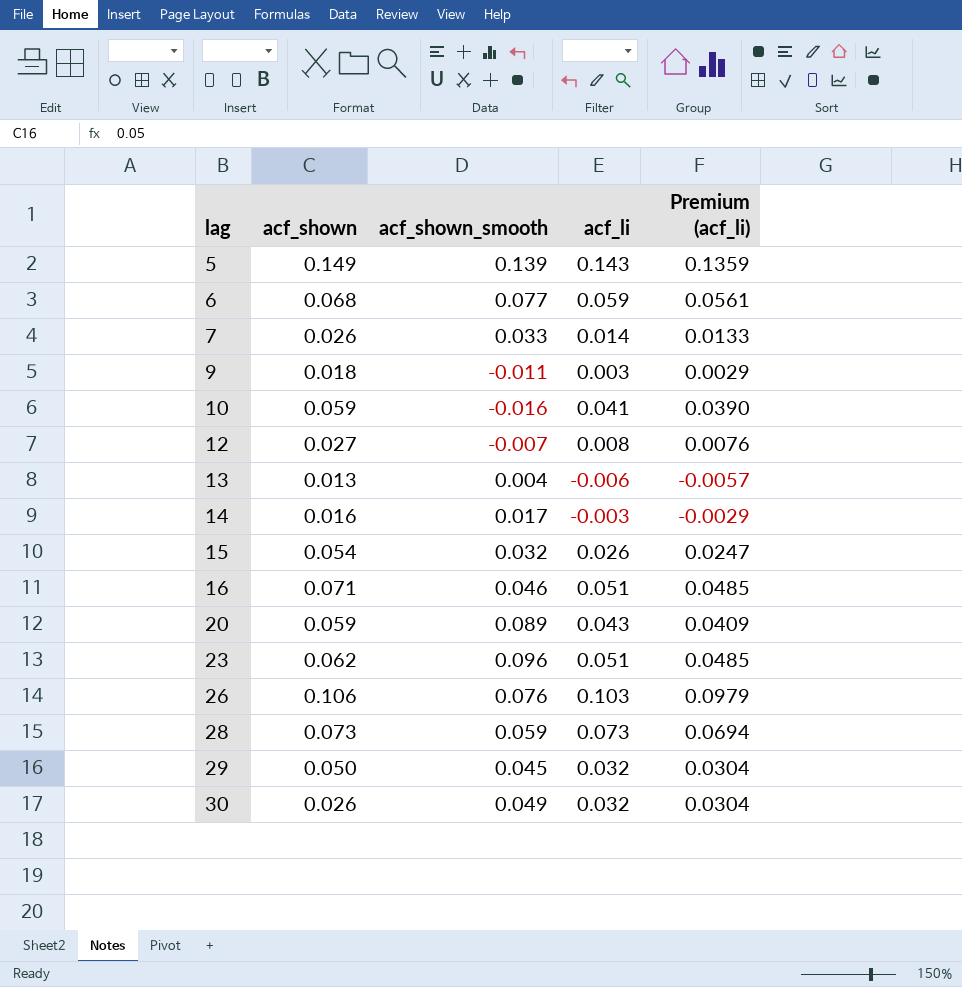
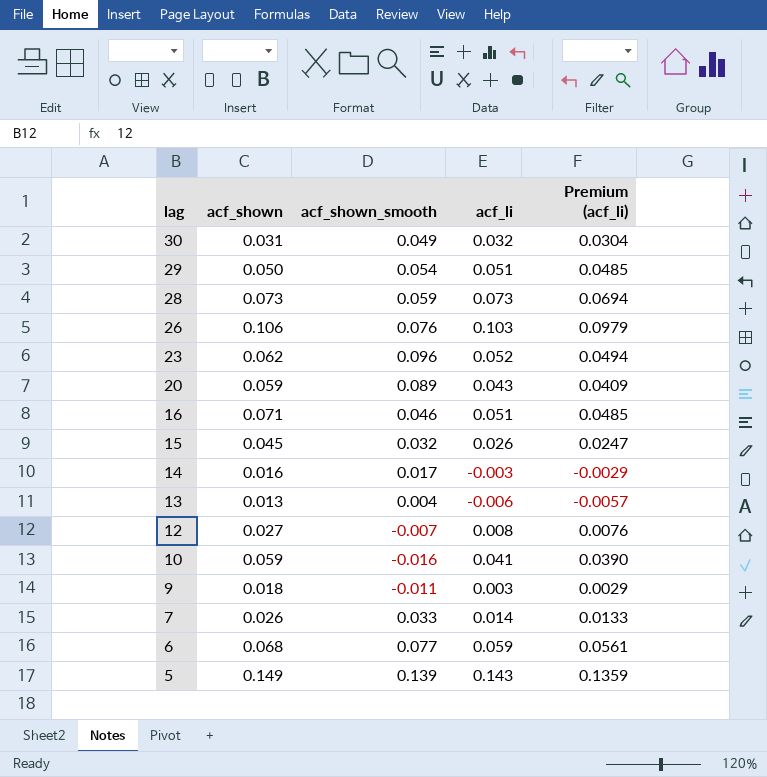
row order: lag ascending -> lag descending
30 | acf_shown: 0.026 -> 0.031
29 | acf_shown_smooth: 0.045 -> 0.054
29 | acf_li: 0.032 -> 0.051
29 | Premium (acf_li): 0.0304 -> 0.0485
23 | acf_li: 0.051 -> 0.052
23 | Premium (acf_li): 0.0485 -> 0.0494
15 | acf_shown: 0.054 -> 0.045

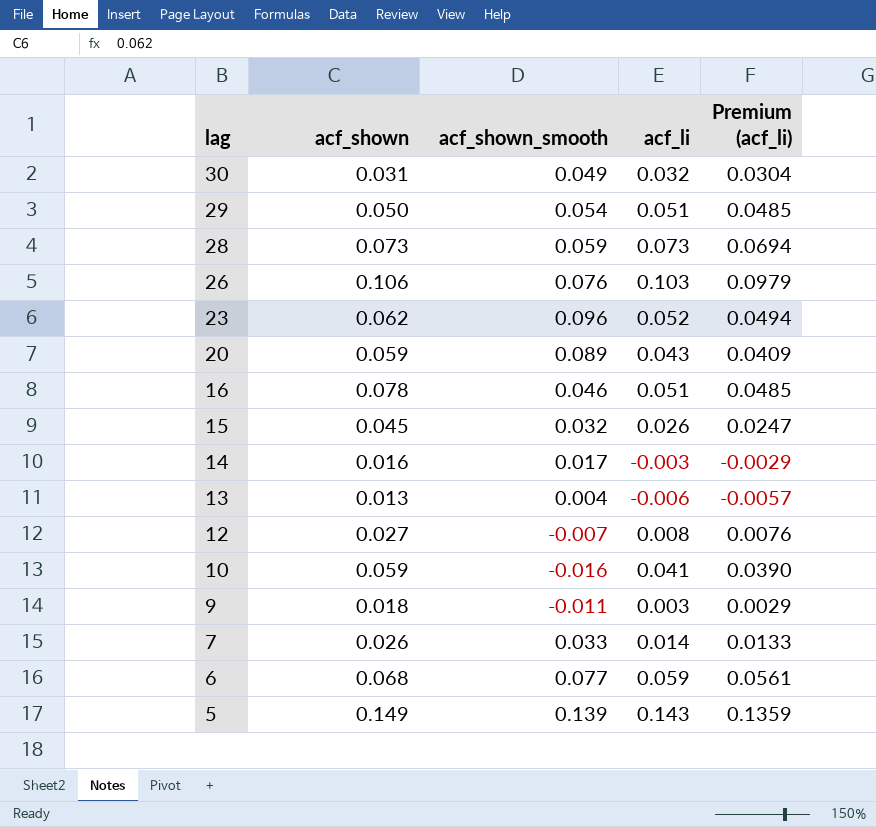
16 | acf_shown: 0.071 -> 0.078

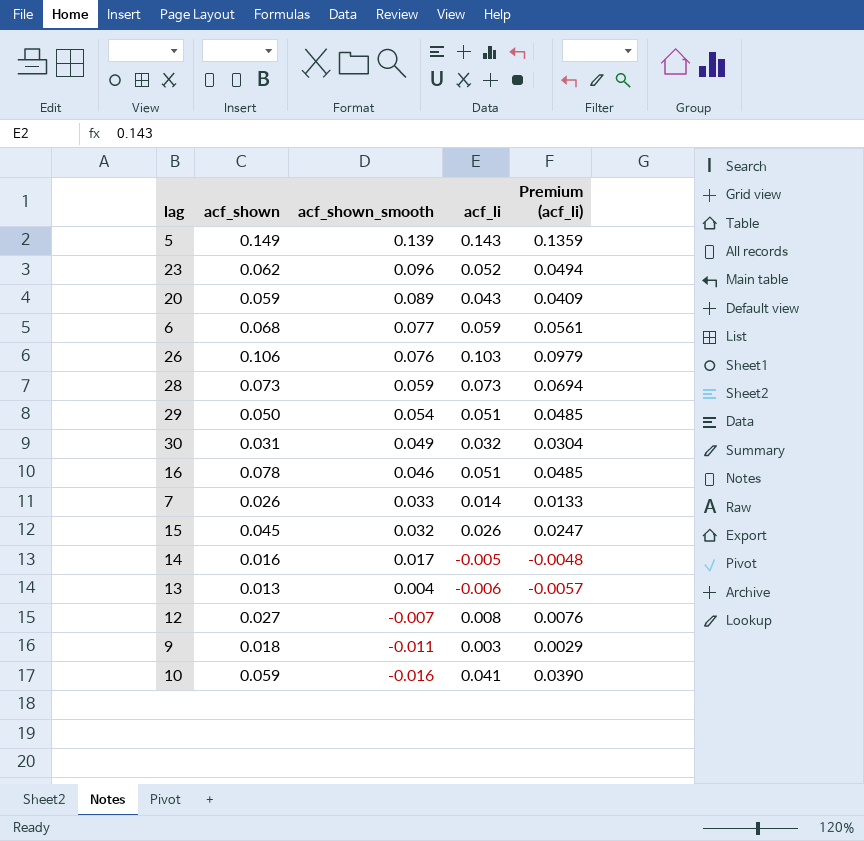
row order: lag descending -> acf_shown_smooth descending
14 | acf_li: -0.003 -> -0.005
14 | Premium (acf_li): -0.0029 -> -0.0048

